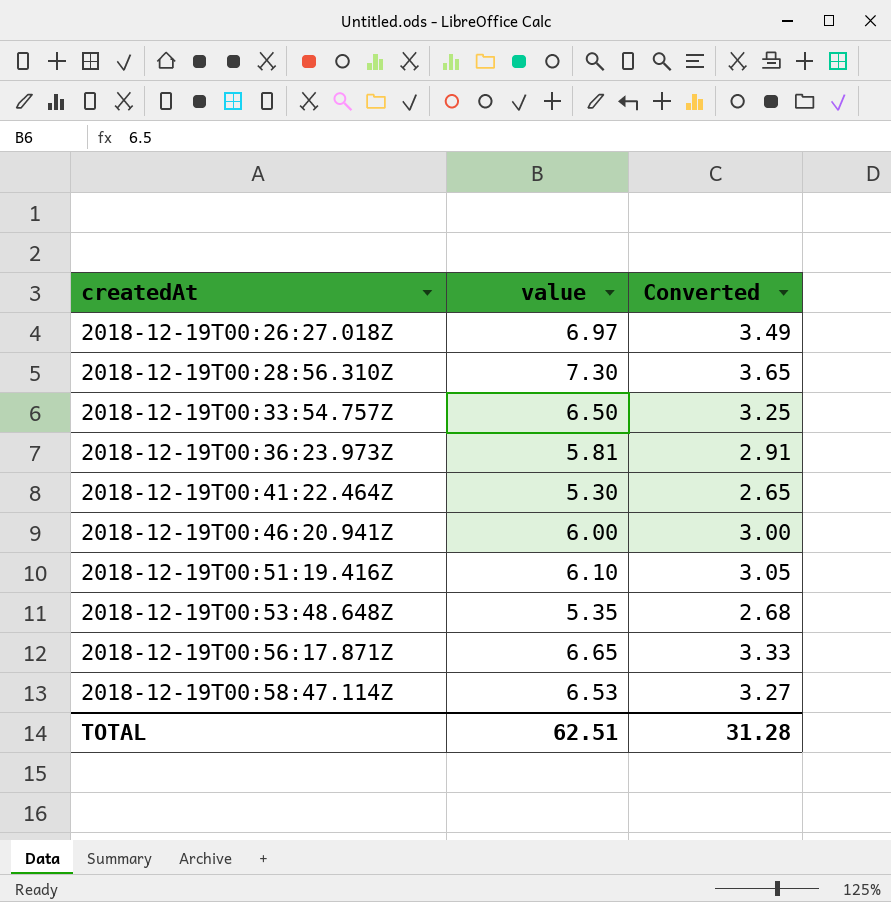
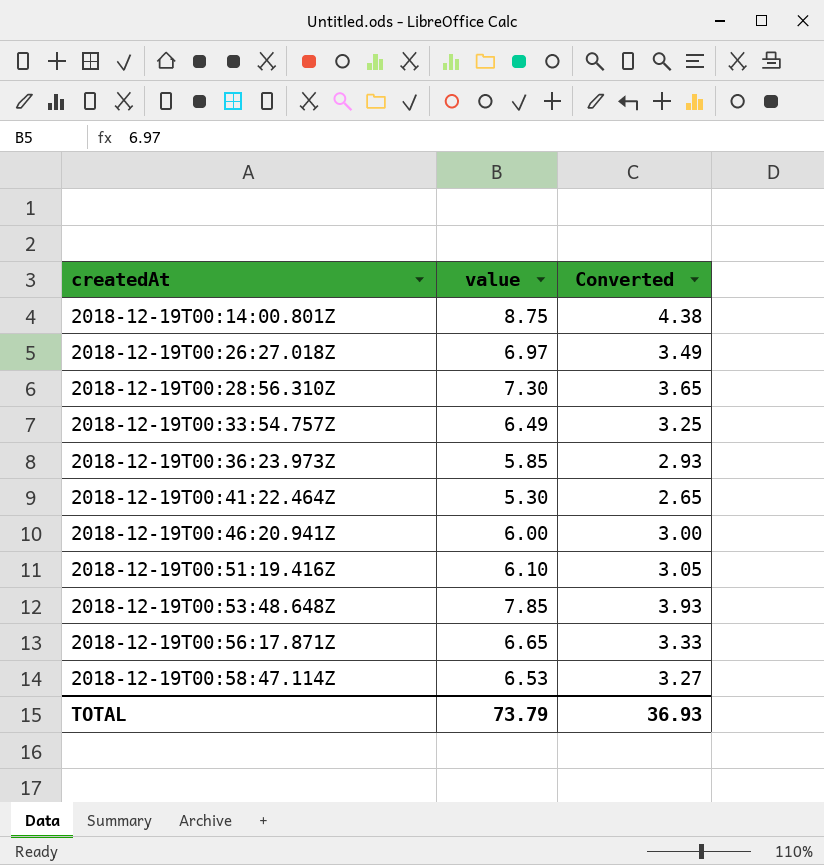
row 2018-12-19T00:14:00.801Z: none -> 8.75 | 4.38
2018-12-19T00:33:54.757Z | value: 6.50 -> 6.49
2018-12-19T00:36:23.973Z | value: 5.81 -> 5.85
2018-12-19T00:36:23.973Z | Converted: 2.91 -> 2.93
2018-12-19T00:53:48.648Z | value: 5.35 -> 7.85
2018-12-19T00:53:48.648Z | Converted: 2.68 -> 3.93
TOTAL | value: 62.51 -> 73.79
TOTAL | Converted: 31.28 -> 36.93

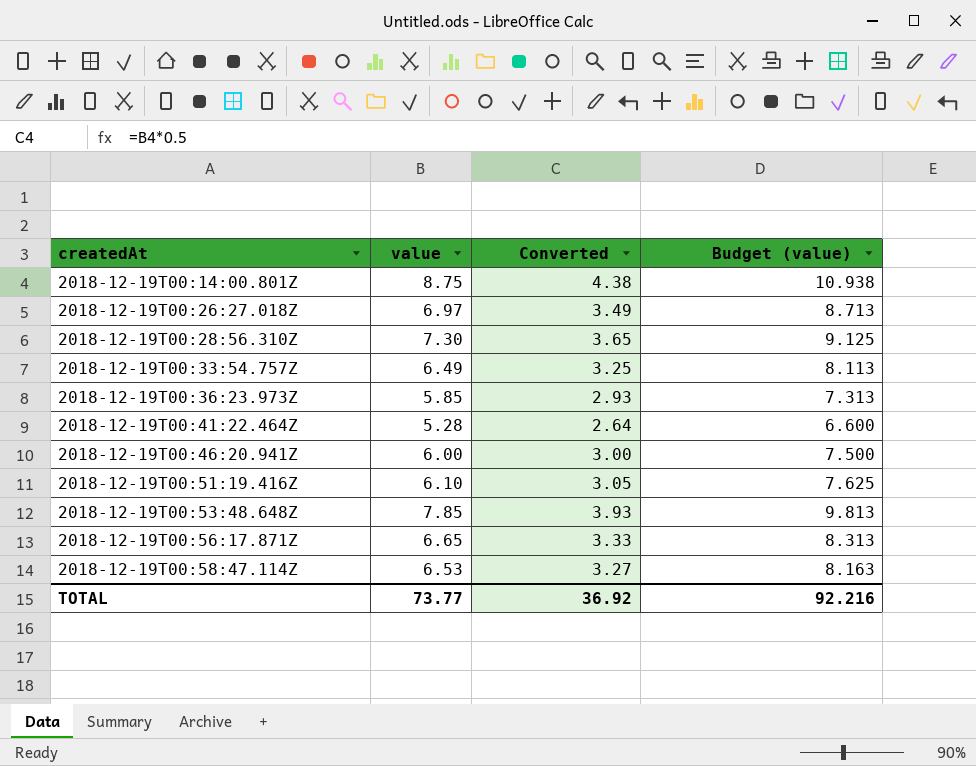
column Budget (value) | formula: none -> [value] * 1.25
2018-12-19T00:41:22.464Z | value: 5.30 -> 5.28
2018-12-19T00:41:22.464Z | Converted: 2.65 -> 2.64
TOTAL | value: 73.79 -> 73.77
TOTAL | Converted: 36.93 -> 36.92

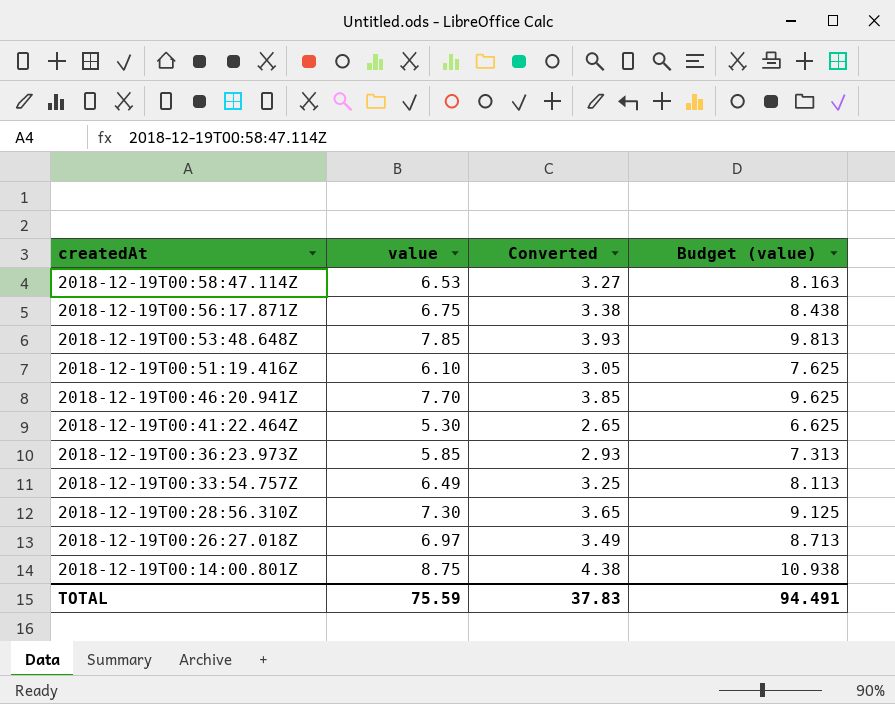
row order: createdAt ascending -> createdAt descending
2018-12-19T00:56:17.871Z | value: 6.65 -> 6.75
2018-12-19T00:56:17.871Z | Converted: 3.33 -> 3.38
2018-12-19T00:56:17.871Z | Budget (value): 8.313 -> 8.438
2018-12-19T00:46:20.941Z | value: 6.00 -> 7.70
2018-12-19T00:46:20.941Z | Converted: 3.00 -> 3.85
2018-12-19T00:46:20.941Z | Budget (value): 7.500 -> 9.625
2018-12-19T00:41:22.464Z | value: 5.28 -> 5.30
2018-12-19T00:41:22.464Z | Converted: 2.64 -> 2.65
2018-12-19T00:41:22.464Z | Budget (value): 6.600 -> 6.625
TOTAL | value: 73.77 -> 75.59
TOTAL | Converted: 36.92 -> 37.83
TOTAL | Budget (value): 92.216 -> 94.491

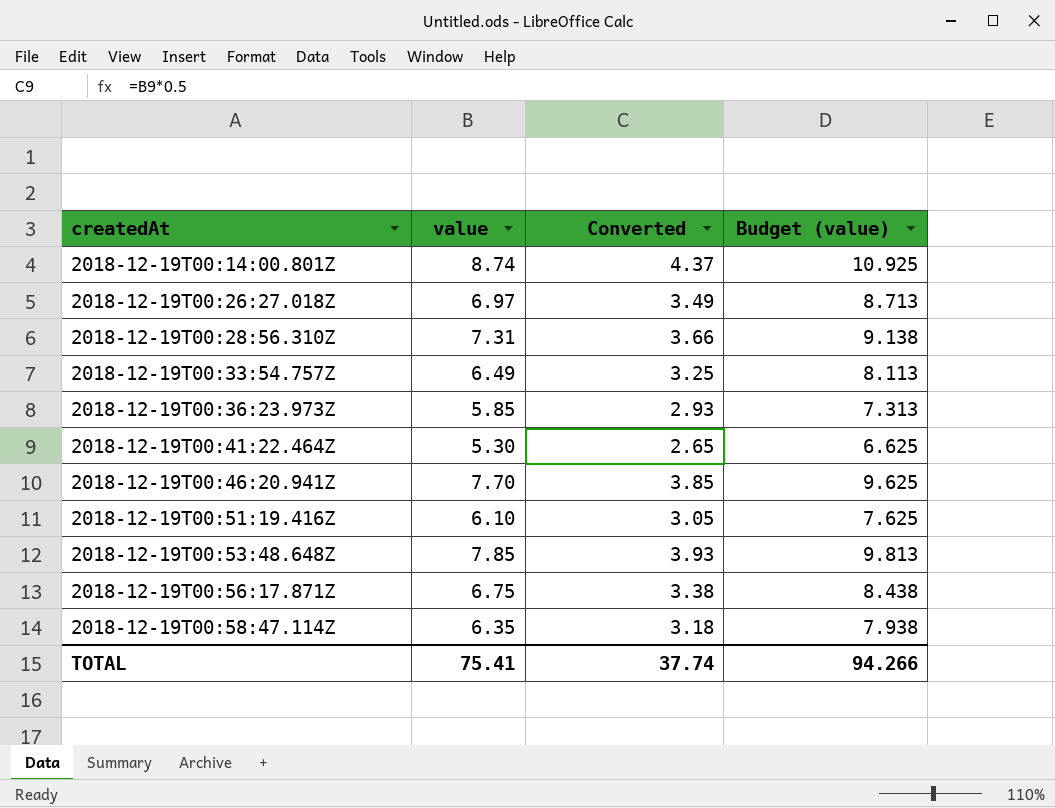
row order: createdAt descending -> createdAt ascending
2018-12-19T00:14:00.801Z | value: 8.75 -> 8.74
2018-12-19T00:14:00.801Z | Converted: 4.38 -> 4.37
2018-12-19T00:14:00.801Z | Budget (value): 10.938 -> 10.925
2018-12-19T00:28:56.310Z | value: 7.30 -> 7.31
2018-12-19T00:28:56.310Z | Converted: 3.65 -> 3.66
2018-12-19T00:28:56.310Z | Budget (value): 9.125 -> 9.138
2018-12-19T00:58:47.114Z | value: 6.53 -> 6.35
2018-12-19T00:58:47.114Z | Converted: 3.27 -> 3.18
2018-12-19T00:58:47.114Z | Budget (value): 8.163 -> 7.938
TOTAL | value: 75.59 -> 75.41
TOTAL | Converted: 37.83 -> 37.74
TOTAL | Budget (value): 94.491 -> 94.266

